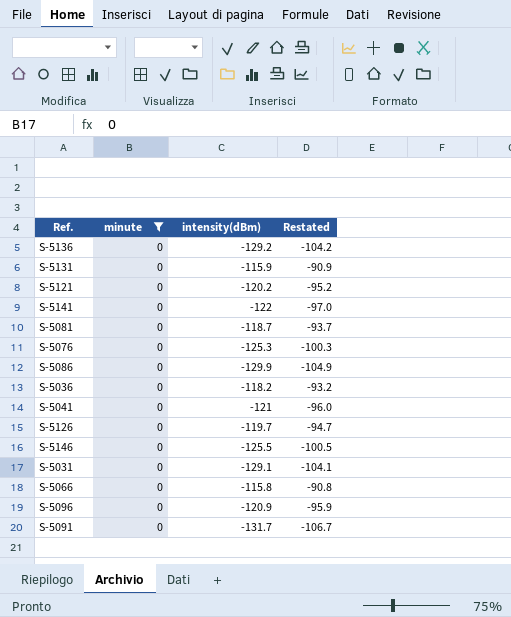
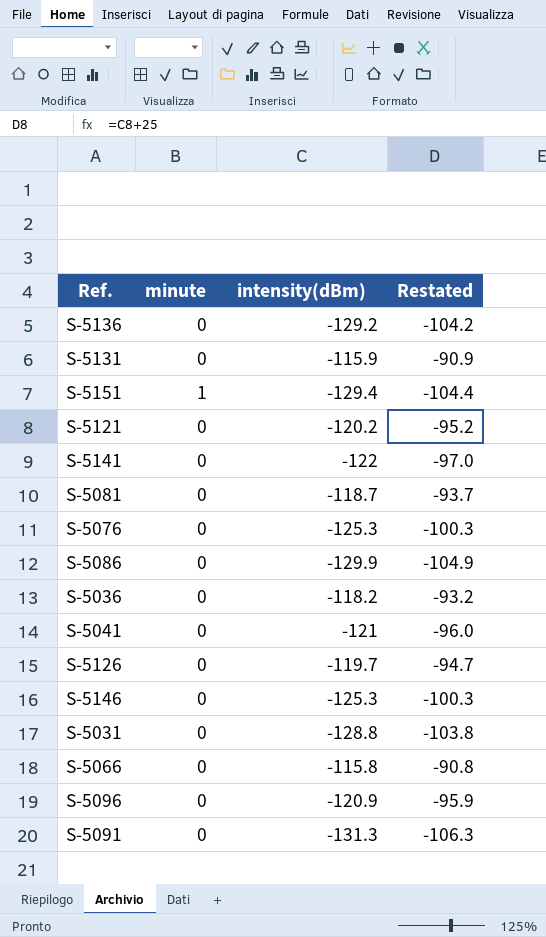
filter: minute = 0 -> none
S-5146 | intensity(dBm): -125.5 -> -125.3
S-5146 | Restated: -100.5 -> -100.3
S-5031 | intensity(dBm): -129.1 -> -128.8
S-5031 | Restated: -104.1 -> -103.8
S-5091 | intensity(dBm): -131.7 -> -131.3
S-5091 | Restated: -106.7 -> -106.3

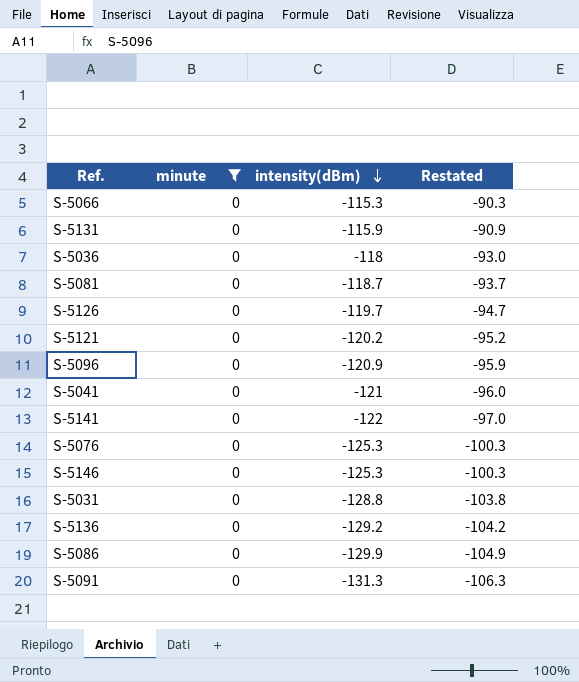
filter: none -> minute = 0
row order: none -> intensity(dBm) descending
S-5066 | intensity(dBm): -115.8 -> -115.3
S-5066 | Restated: -90.8 -> -90.3
S-5036 | intensity(dBm): -118.2 -> -118
S-5036 | Restated: -93.2 -> -93.0

